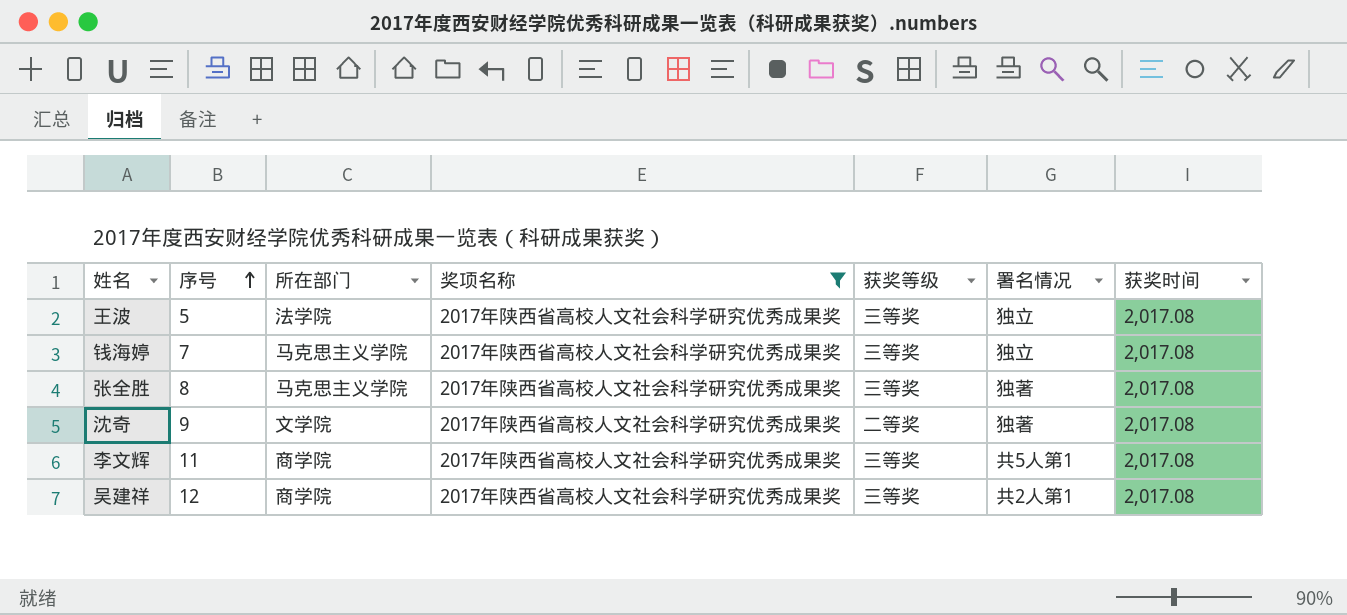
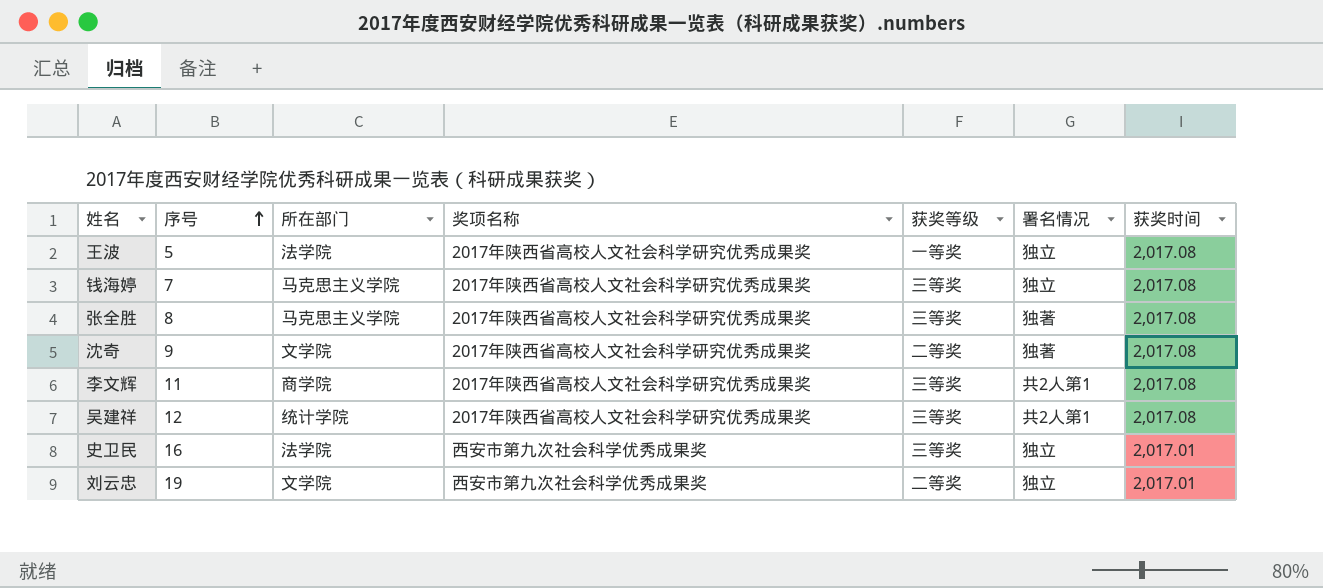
filter: 奖项名称 = 2017年陕西省高校人文社会科学研究优秀成果奖 -> none
王波 | 获奖等级: 三等奖 -> 一等奖
李文辉 | 署名情况: 共5人第1 -> 共2人第1
吴建祥 | 所在部门: 商学院 -> 统计学院

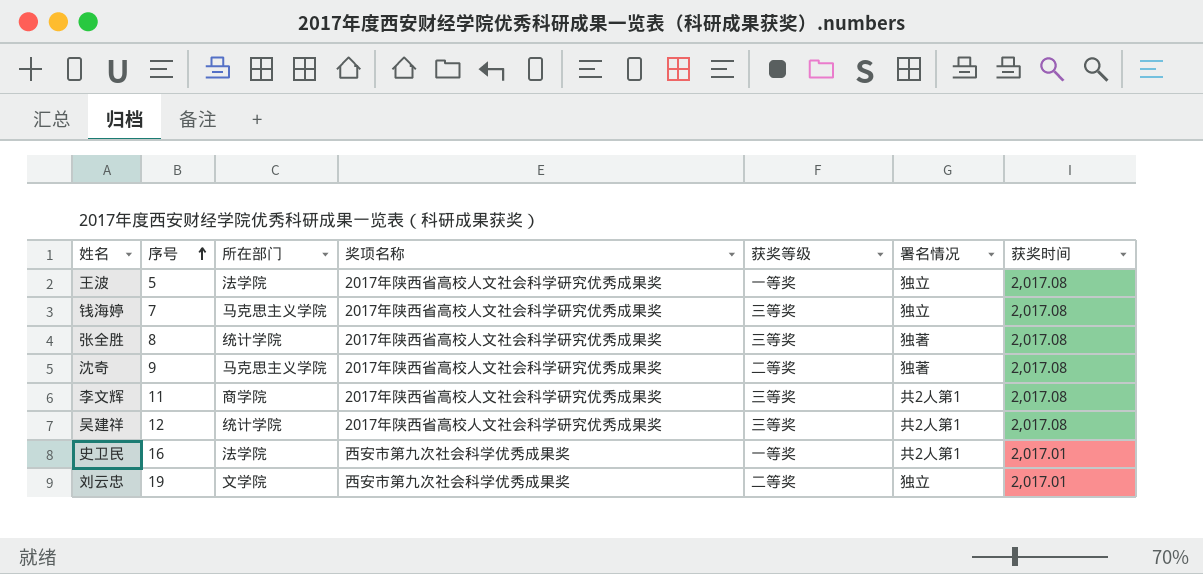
张全胜 | 所在部门: 马克思主义学院 -> 统计学院
沈奇 | 所在部门: 文学院 -> 马克思主义学院
史卫民 | 获奖等级: 三等奖 -> 一等奖
史卫民 | 署名情况: 独立 -> 共2人第1

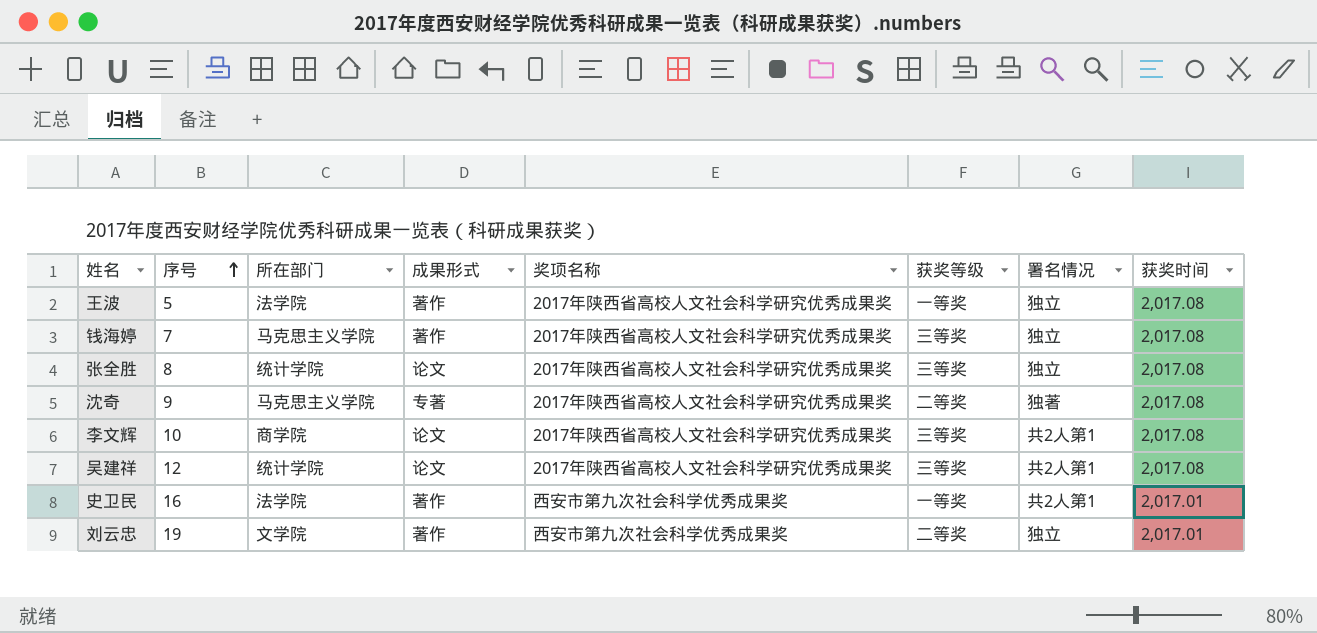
column 成果形式 | position: none -> 4
张全胜 | 署名情况: 独著 -> 独立
李文辉 | 序号: 11 -> 10

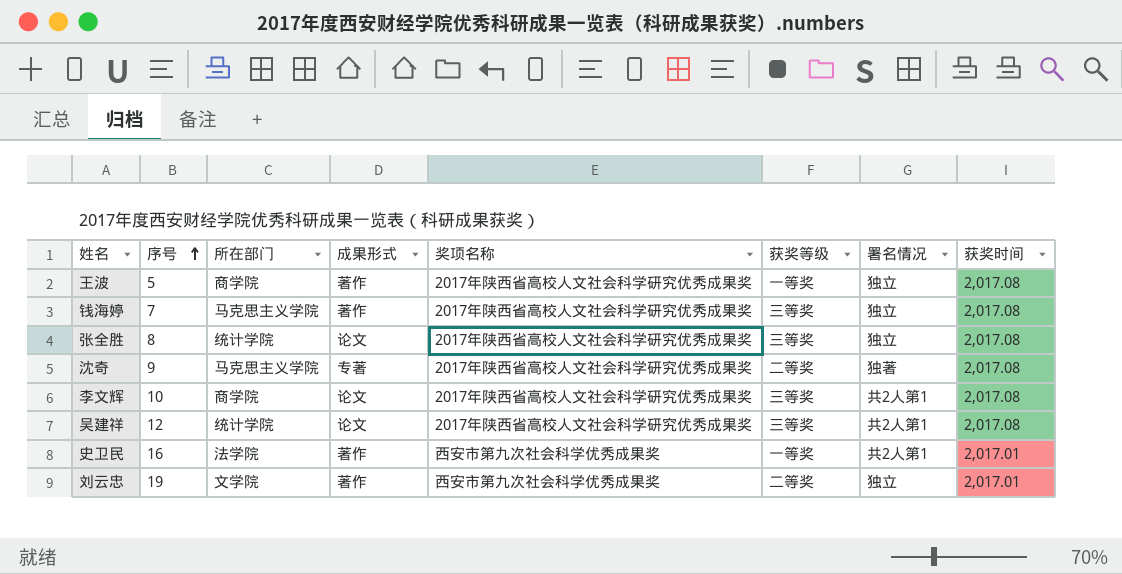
王波 | 所在部门: 法学院 -> 商学院

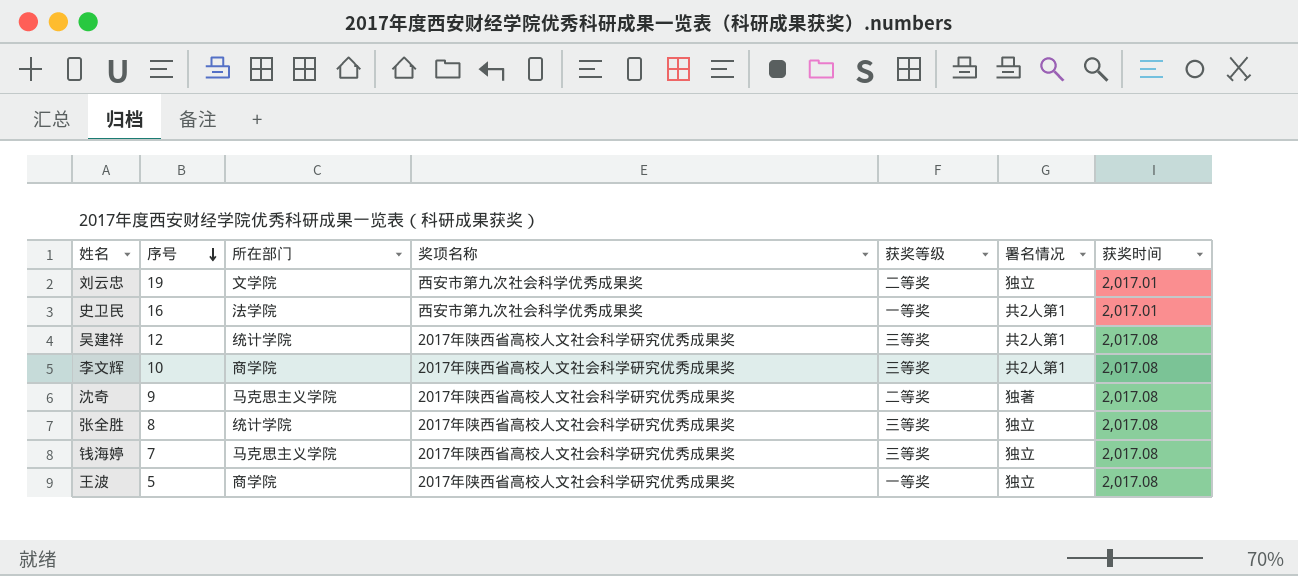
row order: 序号 ascending -> 序号 descending
column 成果形式 | position: 4 -> none

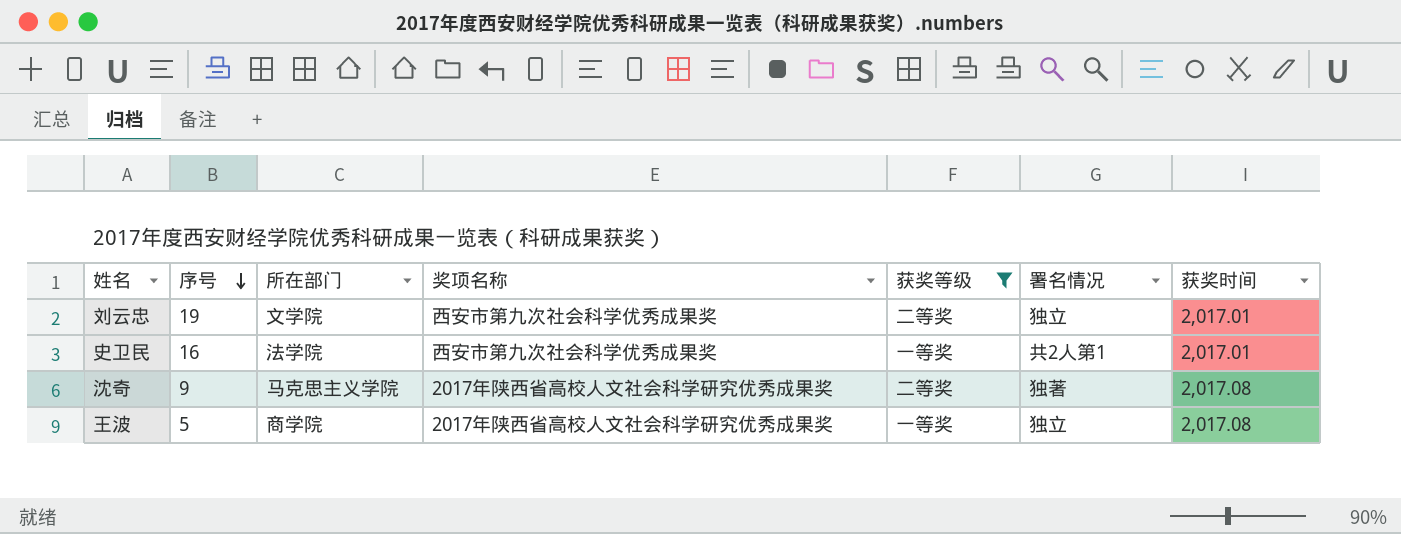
filter: none -> 获奖等级 != 三等奖

